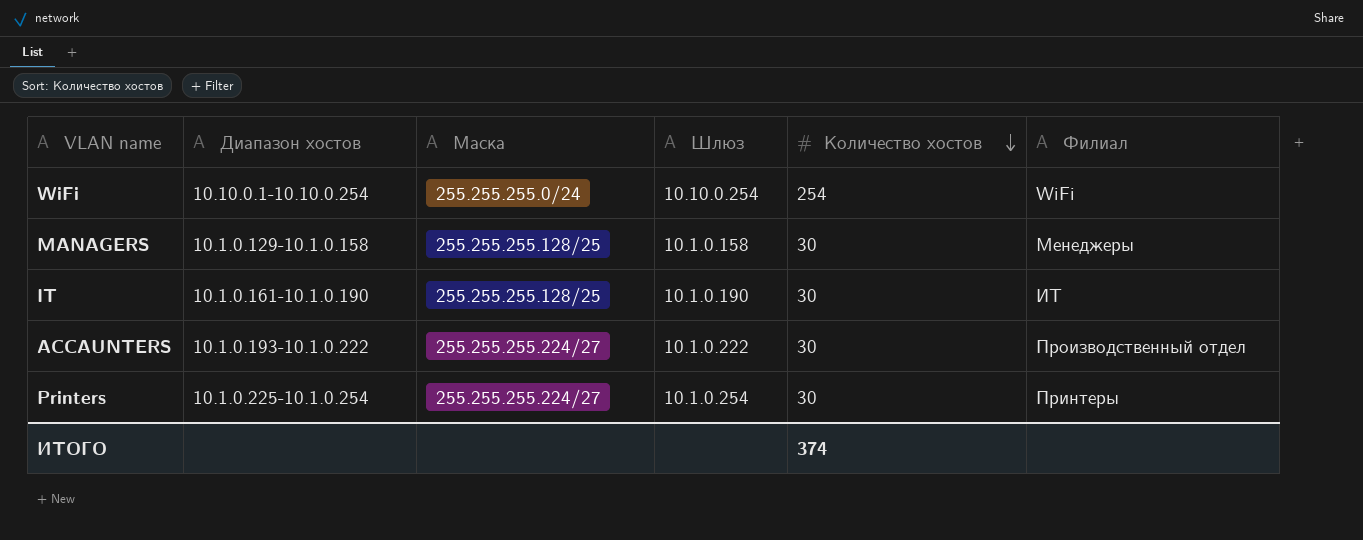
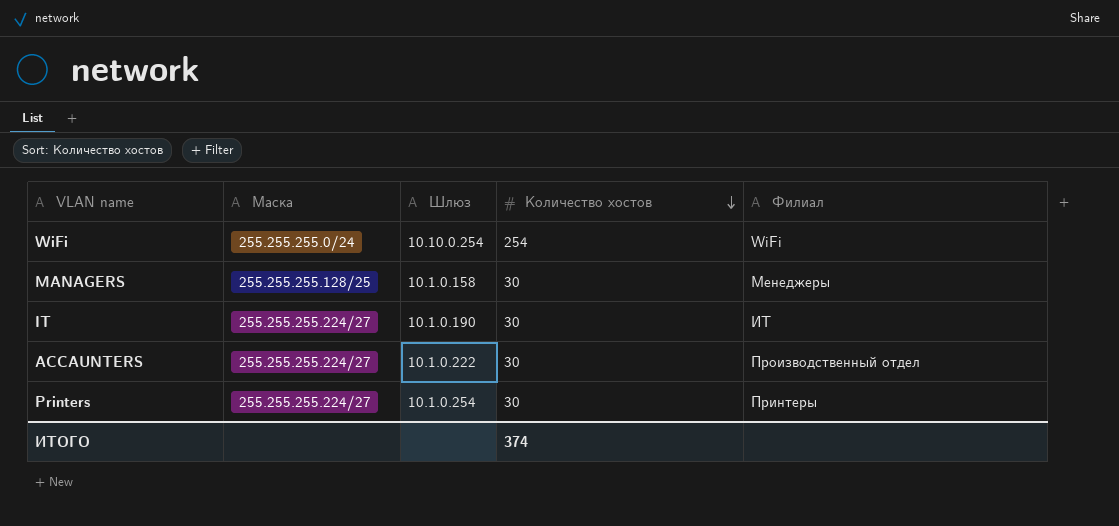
column Диапазон хостов | position: 2 -> none
IT | Маска: 255.255.255.128/25 -> 255.255.255.224/27

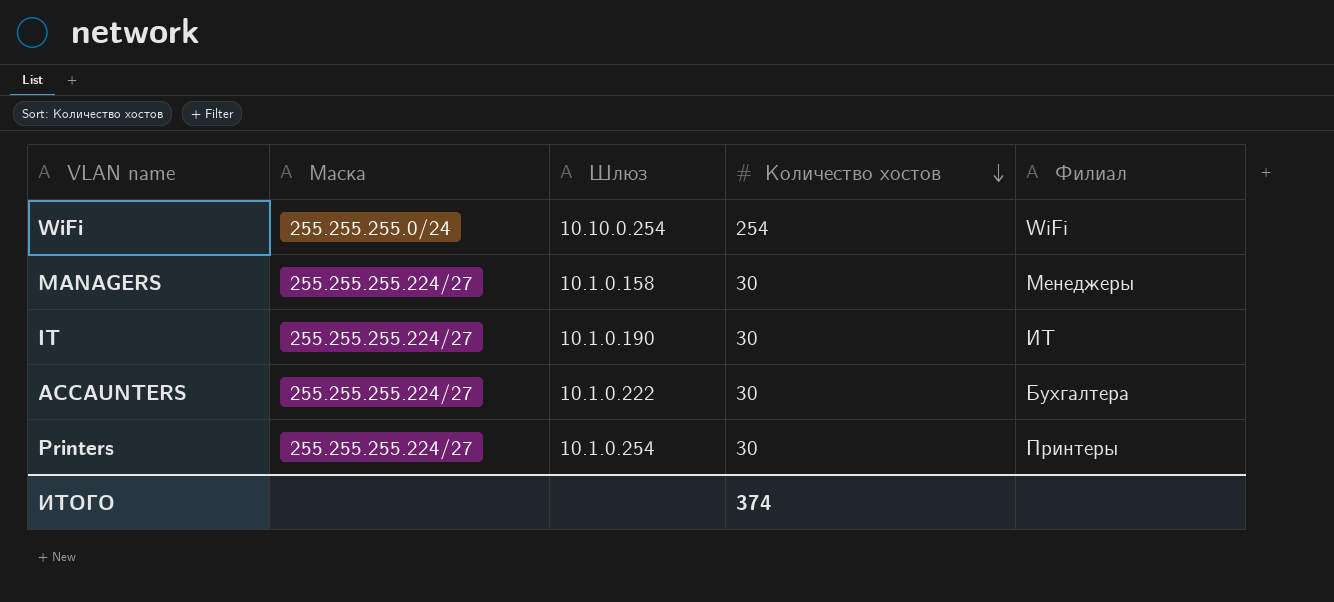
MANAGERS | Маска: 255.255.255.128/25 -> 255.255.255.224/27
ACCAUNTERS | Филиал: Производственный отдел -> Бухгалтера

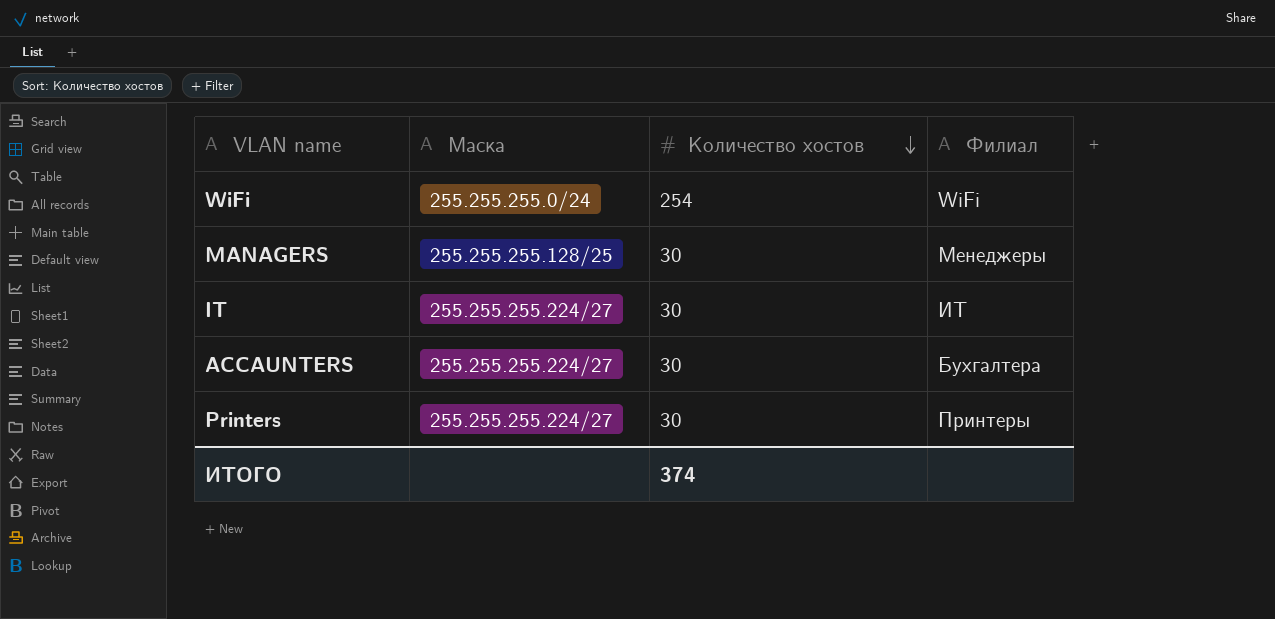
column Шлюз | position: 3 -> none
MANAGERS | Маска: 255.255.255.224/27 -> 255.255.255.128/25

